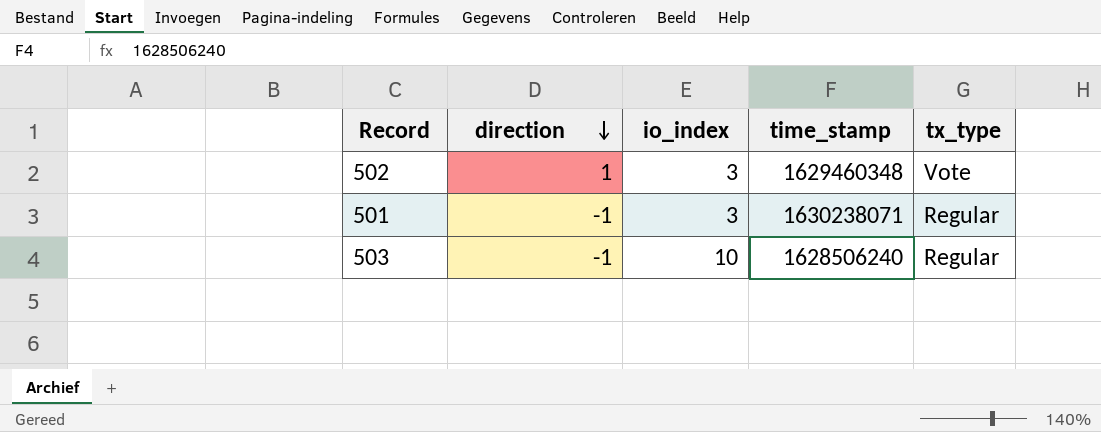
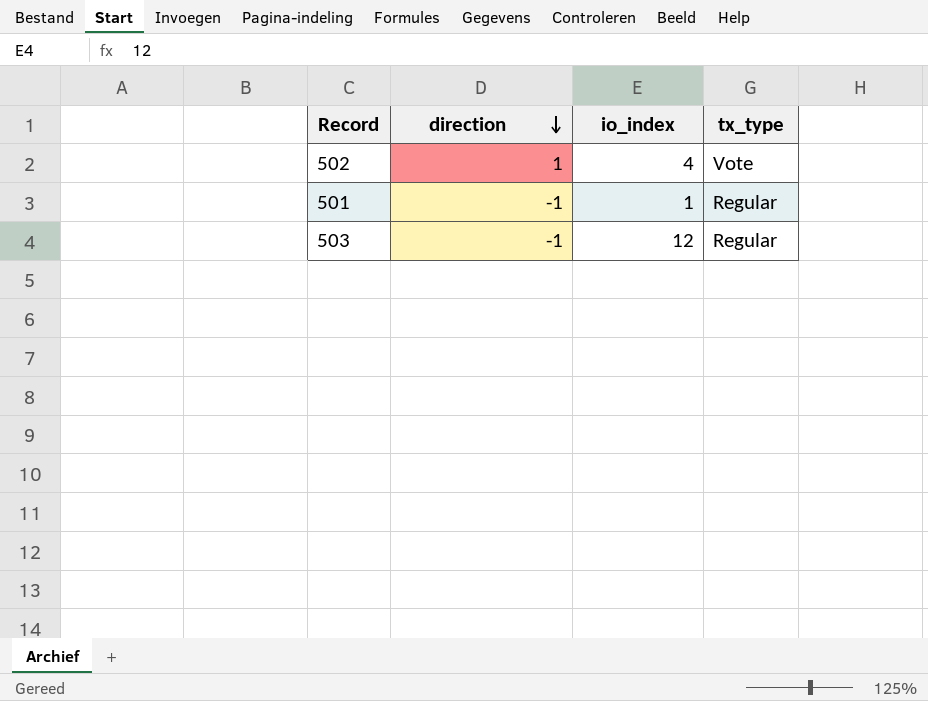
column time_stamp | position: 4 -> none
502 | io_index: 3 -> 4
501 | io_index: 3 -> 1
503 | io_index: 10 -> 12

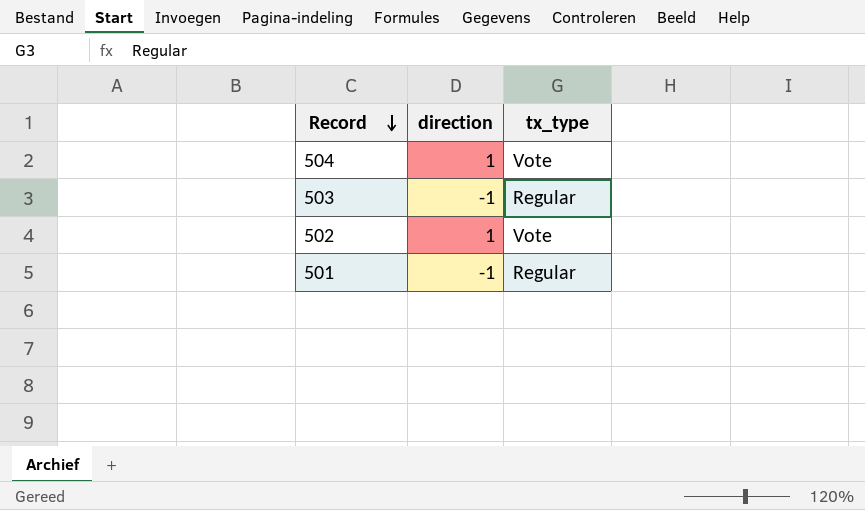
row order: direction descending -> Record descending
column io_index | position: 3 -> none
row 504: none -> 1 | Vote

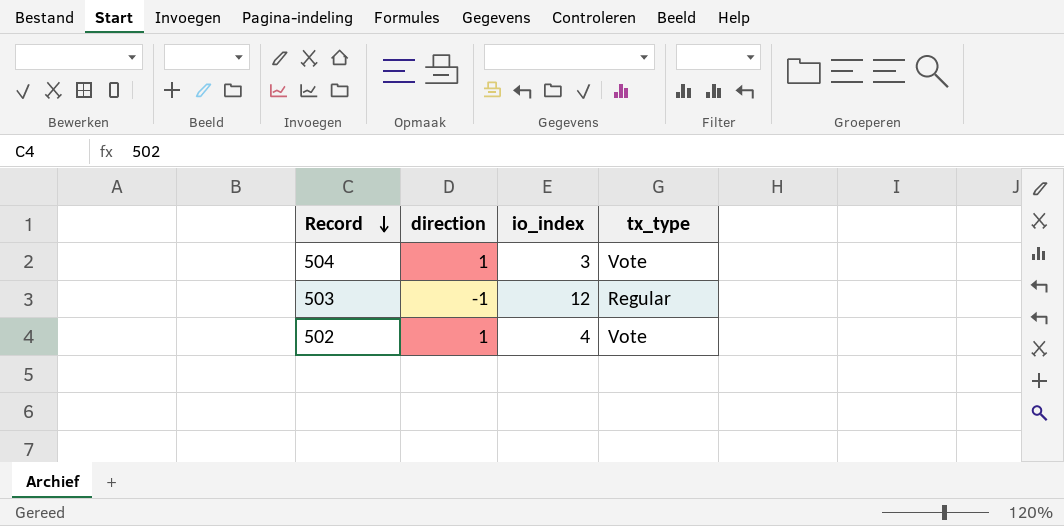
column io_index | position: none -> 3
row 501: -1 | Regular -> none

